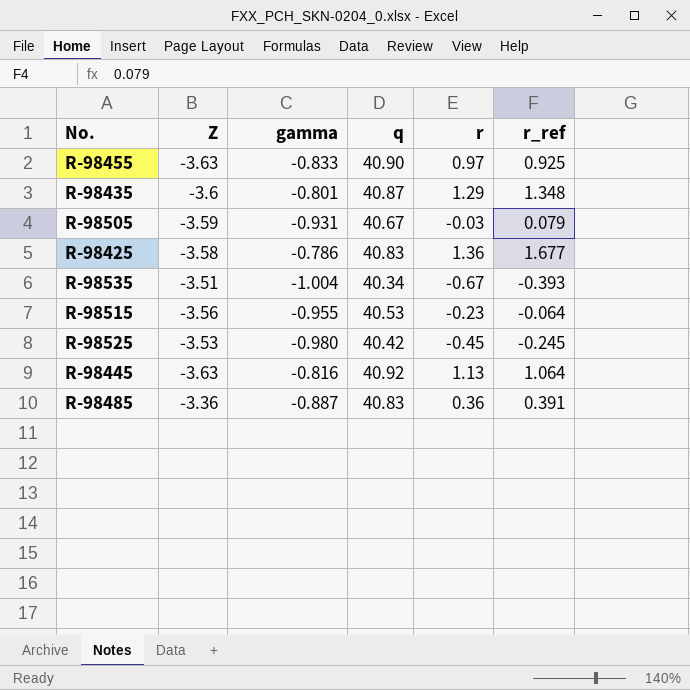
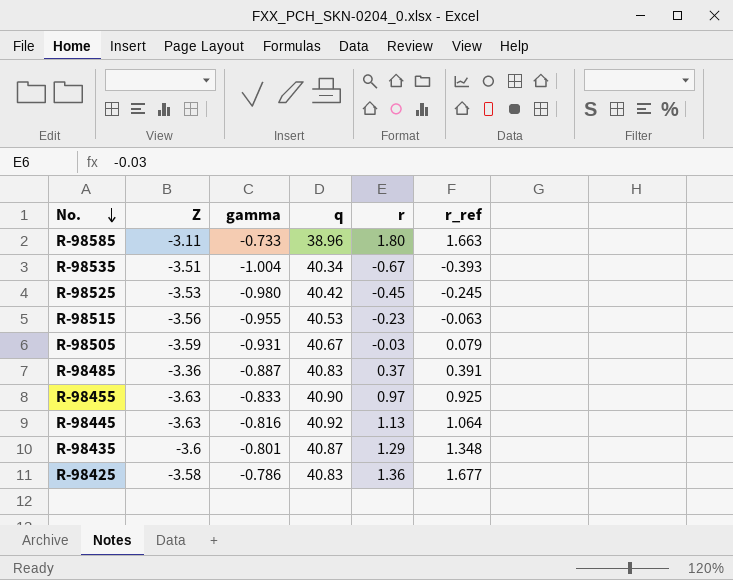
row order: none -> No. descending
row R-98585: none -> -3.11 | -0.733 | 38.96 | 1.80 | 1.663
R-98515 | r_ref: -0.064 -> -0.063
R-98485 | r: 0.36 -> 0.37

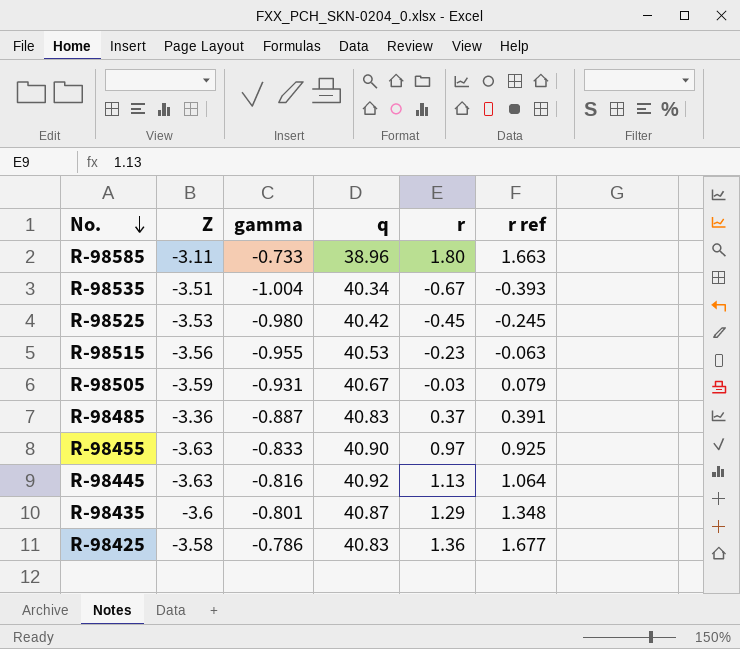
column name: r_ref -> r ref

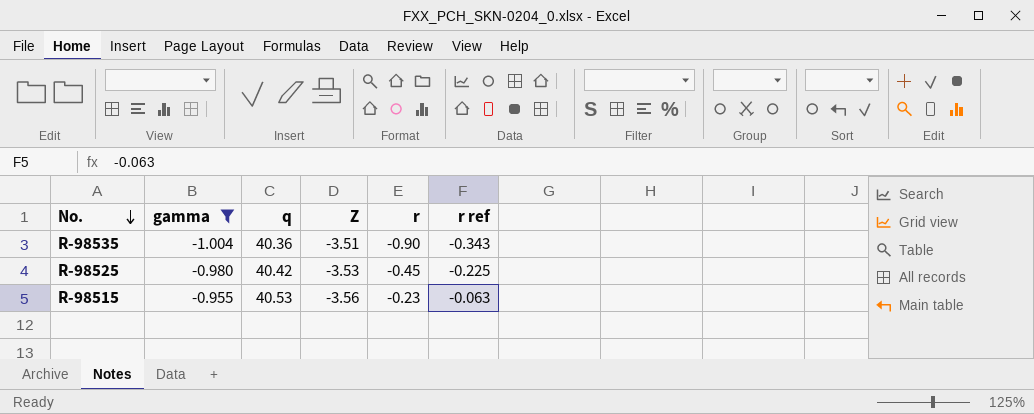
filter: none -> gamma <= -0.955
column Z | position: 2 -> 4
R-98535 | q: 40.34 -> 40.36
R-98535 | r: -0.67 -> -0.90
R-98535 | r ref: -0.393 -> -0.343
R-98525 | r ref: -0.245 -> -0.225

